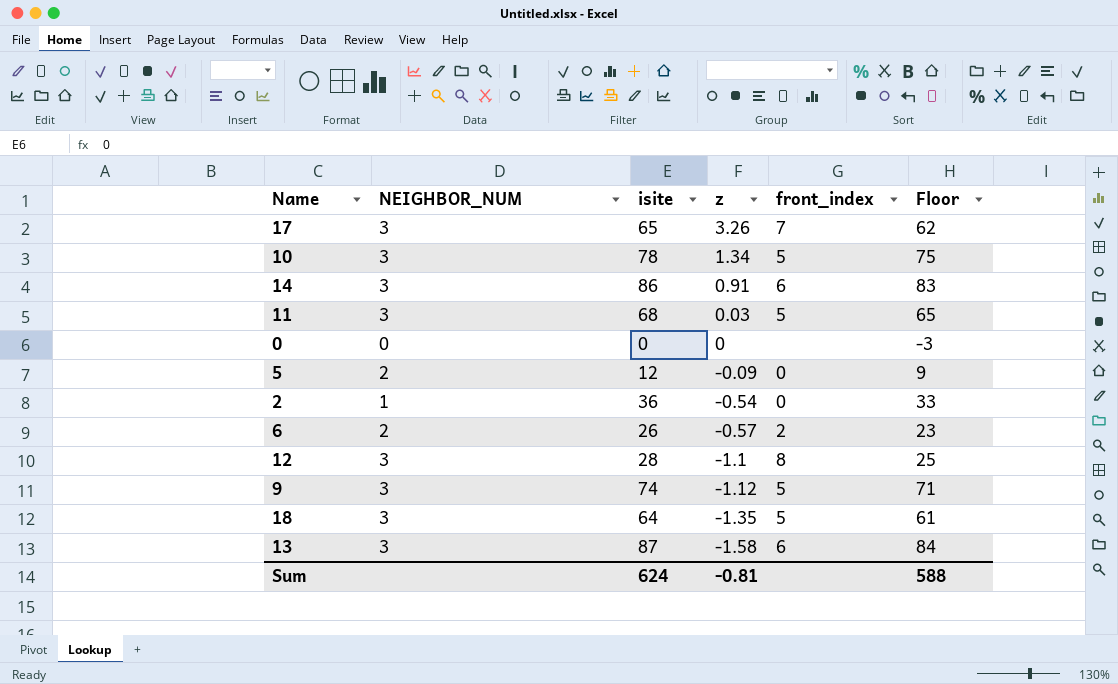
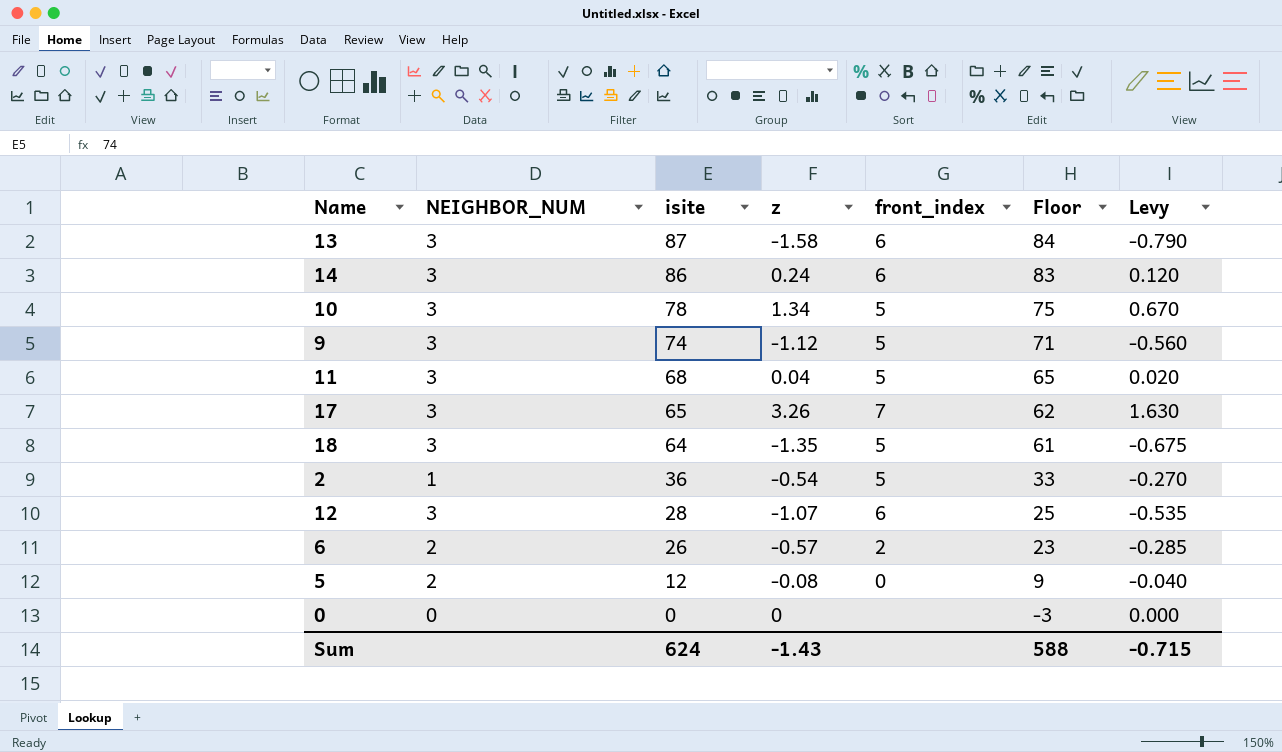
row order: z descending -> isite descending
column Levy | formula: none -> [z] * 0.5
14 | z: 0.91 -> 0.24
11 | z: 0.03 -> 0.04
2 | front_index: 0 -> 5
12 | z: -1.1 -> -1.07
12 | front_index: 8 -> 6
5 | z: -0.09 -> -0.08
Sum | z: -0.81 -> -1.43

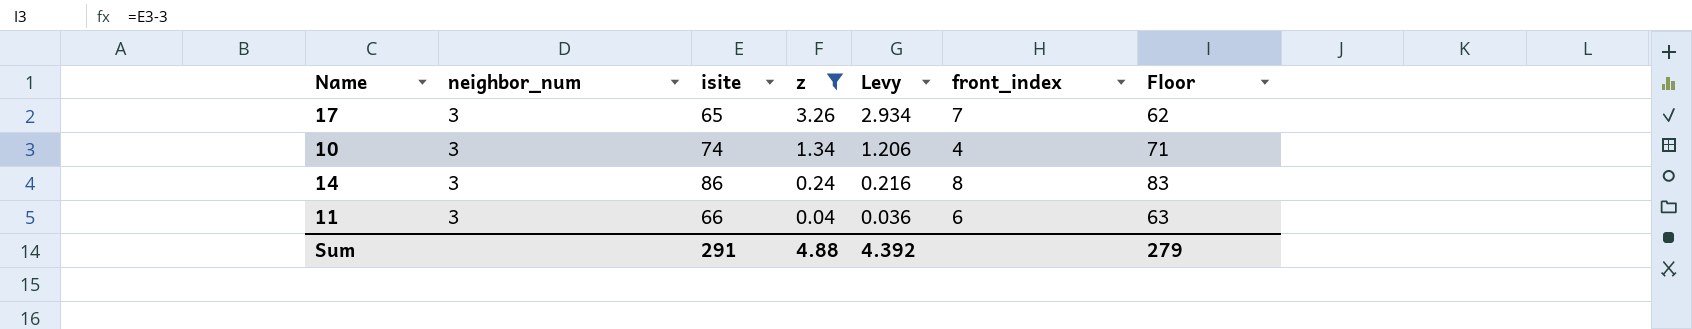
filter: none -> z >= 0.04
row order: isite descending -> z descending
column name: NEIGHBOR_NUM -> neighbor_num
column Levy | formula: [z] * 0.5 -> [z] * 0.9
column Levy | position: 7 -> 5
10 | isite: 78 -> 74
10 | front_index: 5 -> 4
10 | Floor: 75 -> 71
14 | front_index: 6 -> 8
11 | isite: 68 -> 66
11 | front_index: 5 -> 6
11 | Floor: 65 -> 63
Sum | isite: 624 -> 291
Sum | z: -1.43 -> 4.88
Sum | Levy: -0.715 -> 4.392
Sum | Floor: 588 -> 279

